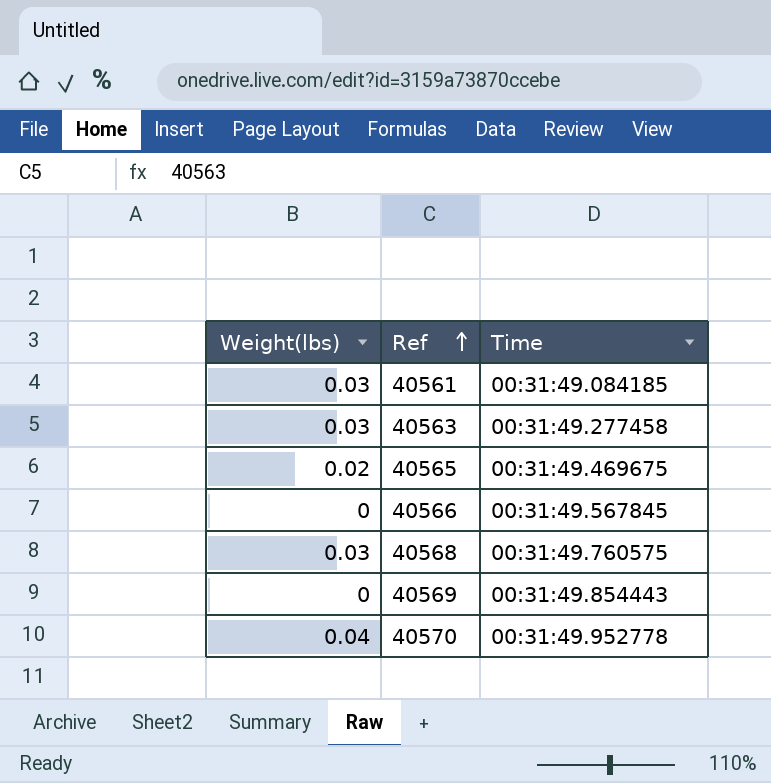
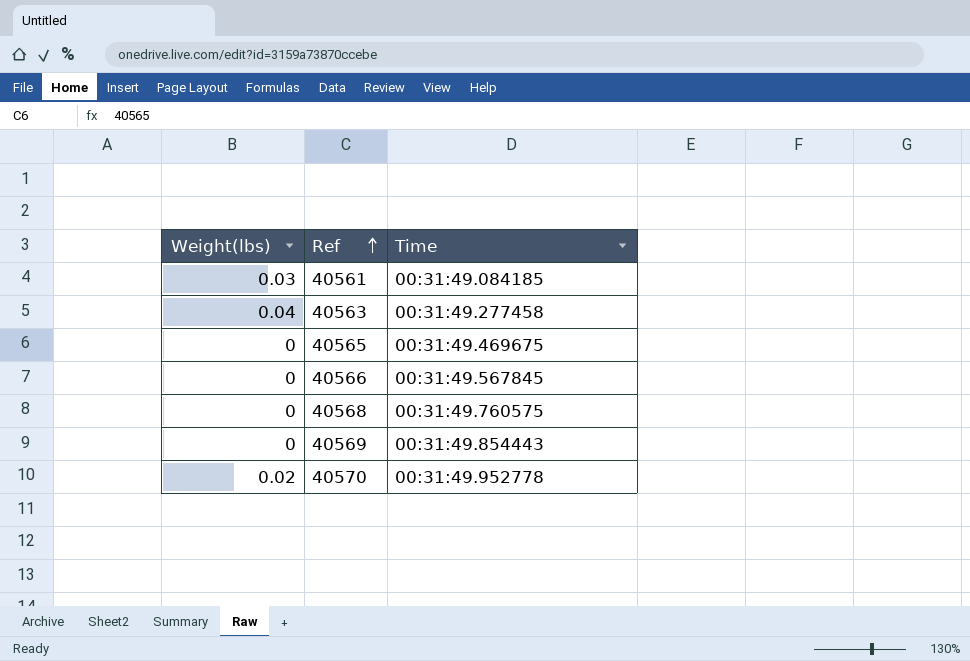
40563 | Weight(lbs): 0.03 -> 0.04
40565 | Weight(lbs): 0.02 -> 0
40568 | Weight(lbs): 0.03 -> 0
40570 | Weight(lbs): 0.04 -> 0.02

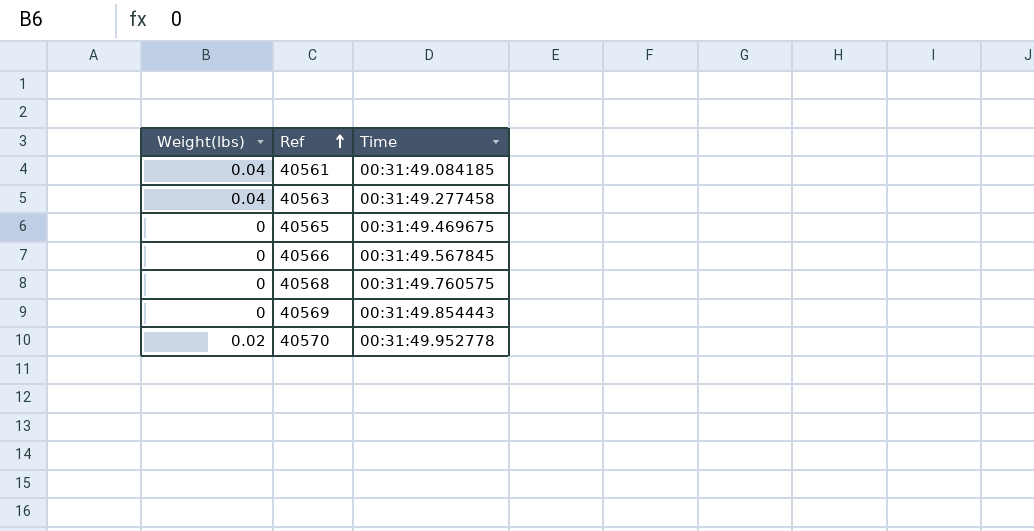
40561 | Weight(lbs): 0.03 -> 0.04

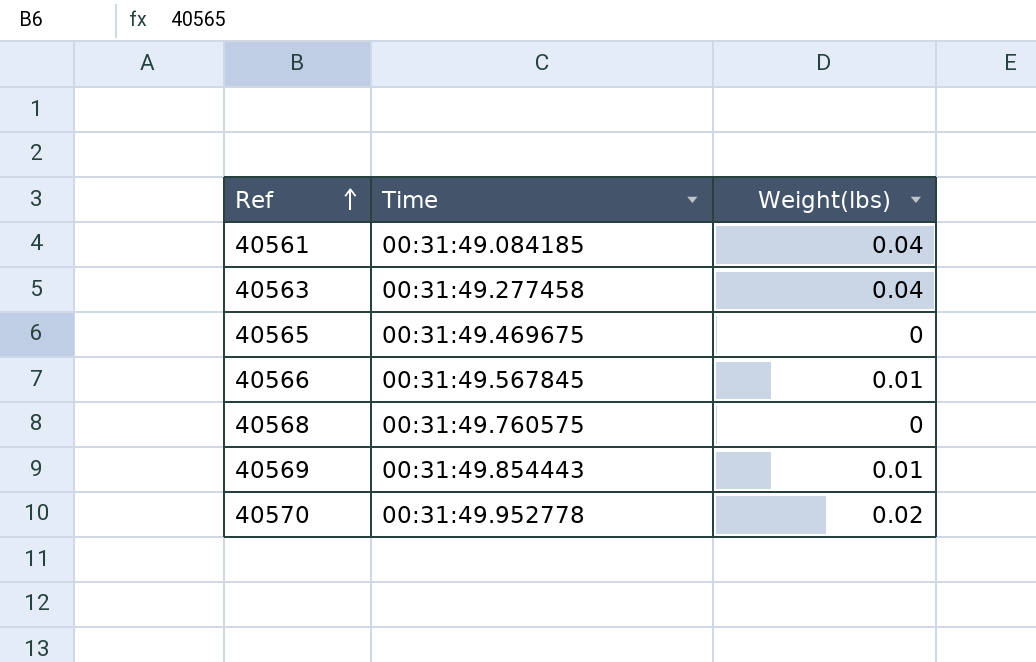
column Weight(lbs) | position: 1 -> 3
40566 | Weight(lbs): 0 -> 0.01
40569 | Weight(lbs): 0 -> 0.01

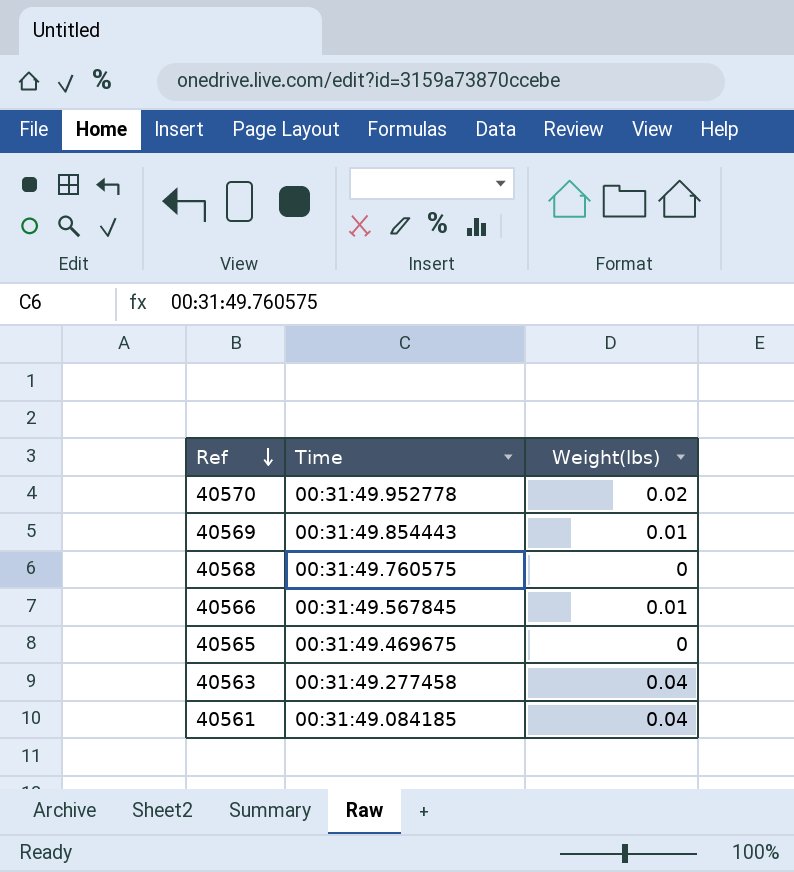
row order: Ref ascending -> Ref descending

